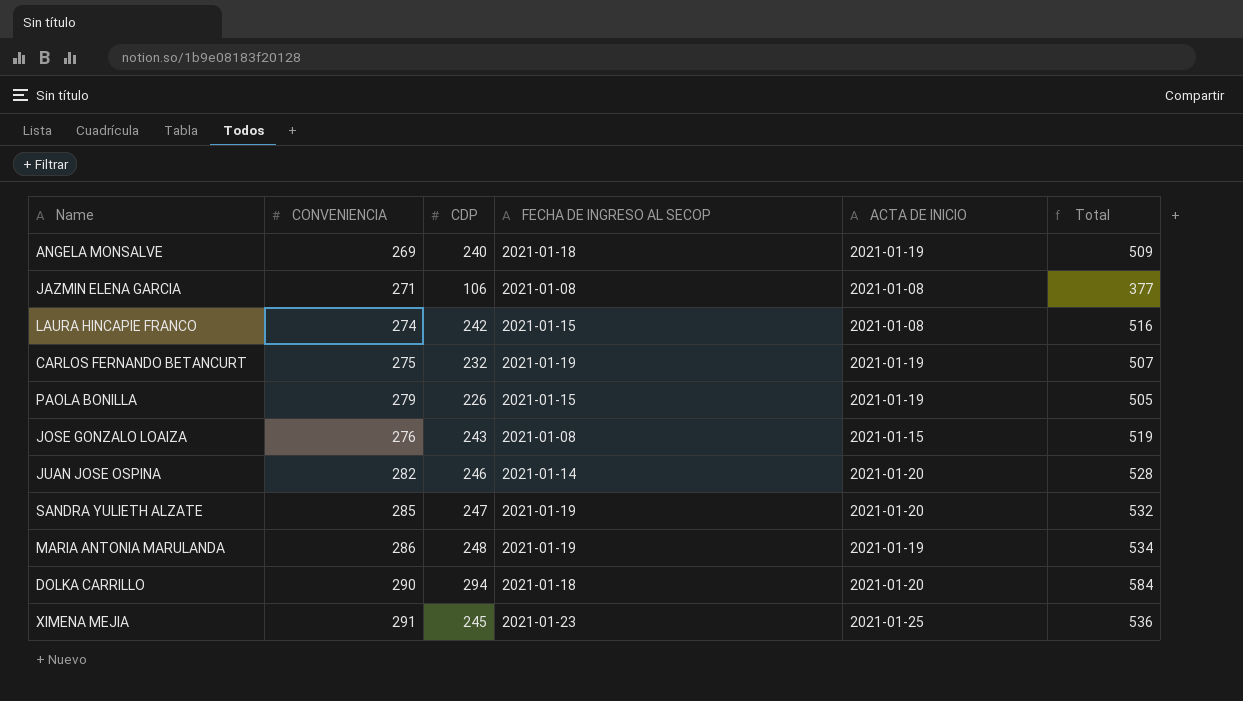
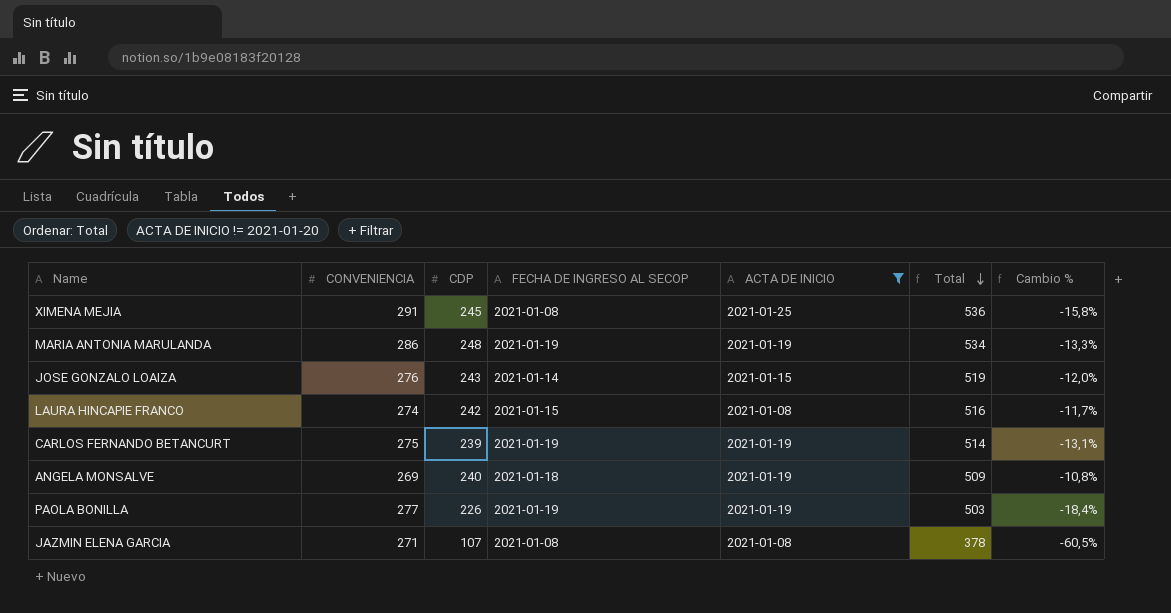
filter: none -> ACTA DE INICIO != 2021-01-20
row order: none -> Total descending
column Cambio % | formula: none -> ([CDP] - [CONVENIENCIA]) / [CONVENIENCIA]
XIMENA MEJIA | FECHA DE INGRESO AL SECOP: 2021-01-23 -> 2021-01-08
JOSE GONZALO LOAIZA | FECHA DE INGRESO AL SECOP: 2021-01-08 -> 2021-01-14
CARLOS FERNANDO BETANCURT | CDP: 232 -> 239
CARLOS FERNANDO BETANCURT | Total: 507 -> 514
PAOLA BONILLA | CONVENIENCIA: 279 -> 277
PAOLA BONILLA | FECHA DE INGRESO AL SECOP: 2021-01-15 -> 2021-01-19
PAOLA BONILLA | Total: 505 -> 503
JAZMIN ELENA GARCIA | CDP: 106 -> 107
JAZMIN ELENA GARCIA | Total: 377 -> 378

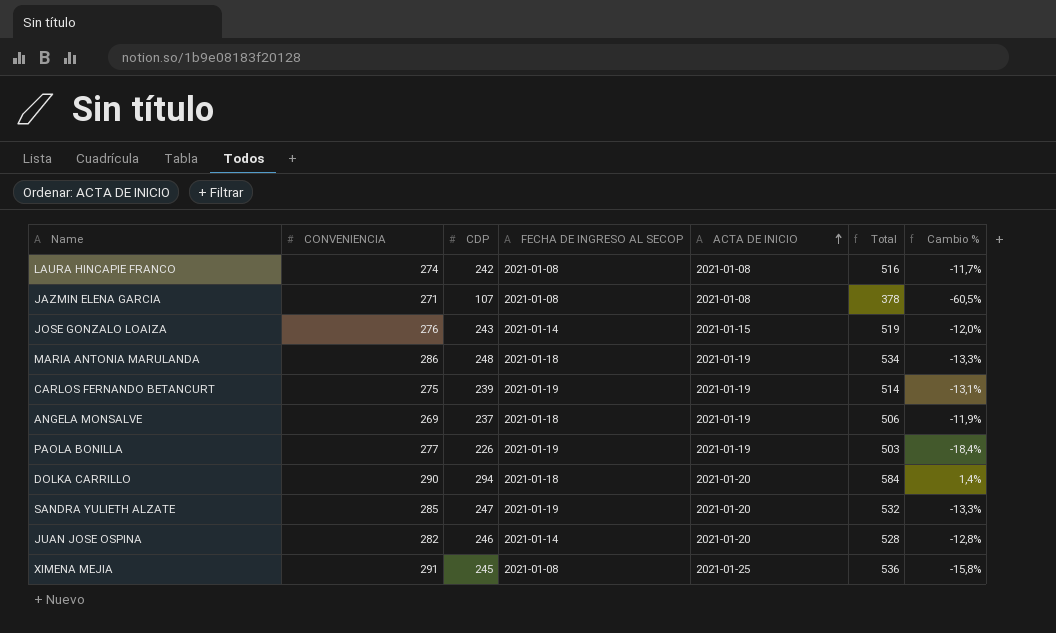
filter: ACTA DE INICIO != 2021-01-20 -> none
row order: Total descending -> ACTA DE INICIO ascending
LAURA HINCAPIE FRANCO | FECHA DE INGRESO AL SECOP: 2021-01-15 -> 2021-01-08
MARIA ANTONIA MARULANDA | FECHA DE INGRESO AL SECOP: 2021-01-19 -> 2021-01-18
ANGELA MONSALVE | CDP: 240 -> 237
ANGELA MONSALVE | Total: 509 -> 506
ANGELA MONSALVE | Cambio %: -10,8% -> -11,9%

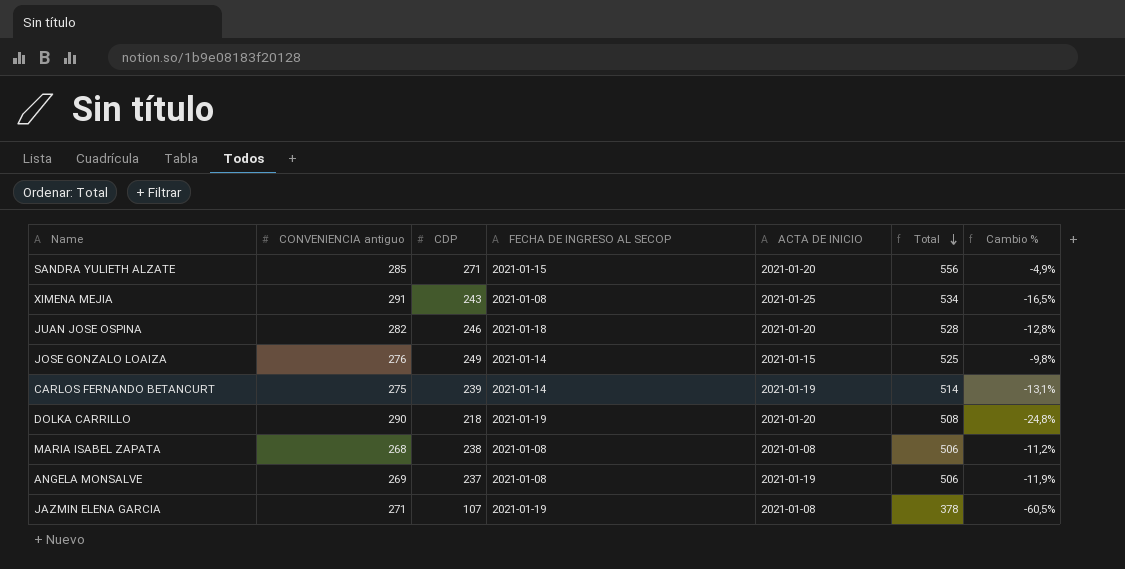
row order: ACTA DE INICIO ascending -> Total descending
column name: CONVENIENCIA -> CONVENIENCIA antiguo
row LAURA HINCAPIE FRANCO: 274 | 242 | 2021-01-08 | 2021-01-08 | 516 | -11,7% -> none
row MARIA ANTONIA MARULANDA: 286 | 248 | 2021-01-18 | 2021-01-19 | 534 | -13,3% -> none
row PAOLA BONILLA: 277 | 226 | 2021-01-19 | 2021-01-19 | 503 | -18,4% -> none
SANDRA YULIETH ALZATE | CDP: 247 -> 271
SANDRA YULIETH ALZATE | FECHA DE INGRESO AL SECOP: 2021-01-19 -> 2021-01-15
SANDRA YULIETH ALZATE | Total: 532 -> 556
SANDRA YULIETH ALZATE | Cambio %: -13,3% -> -4,9%
XIMENA MEJIA | CDP: 245 -> 243
XIMENA MEJIA | Total: 536 -> 534
XIMENA MEJIA | Cambio %: -15,8% -> -16,5%
JUAN JOSE OSPINA | FECHA DE INGRESO AL SECOP: 2021-01-14 -> 2021-01-18
JOSE GONZALO LOAIZA | CDP: 243 -> 249
JOSE GONZALO LOAIZA | Total: 519 -> 525
JOSE GONZALO LOAIZA | Cambio %: -12,0% -> -9,8%
CARLOS FERNANDO BETANCURT | FECHA DE INGRESO AL SECOP: 2021-01-19 -> 2021-01-14
DOLKA CARRILLO | CDP: 294 -> 218
DOLKA CARRILLO | FECHA DE INGRESO AL SECOP: 2021-01-18 -> 2021-01-19
DOLKA CARRILLO | Total: 584 -> 508
DOLKA CARRILLO | Cambio %: 1,4% -> -24,8%
row MARIA ISABEL ZAPATA: none -> 268 | 238 | 2021-01-08 | 2021-01-08 | 506 | -11,2%
ANGELA MONSALVE | FECHA DE INGRESO AL SECOP: 2021-01-18 -> 2021-01-08
JAZMIN ELENA GARCIA | FECHA DE INGRESO AL SECOP: 2021-01-08 -> 2021-01-19

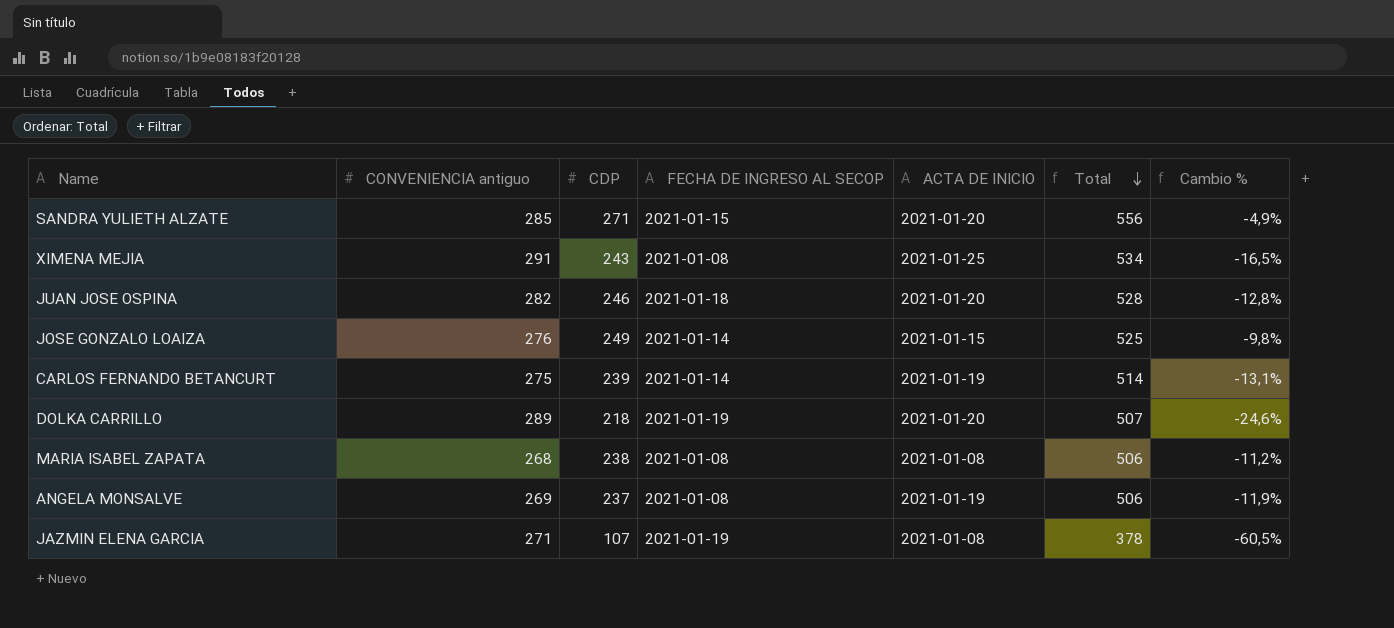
DOLKA CARRILLO | CONVENIENCIA antiguo: 290 -> 289
DOLKA CARRILLO | Total: 508 -> 507
DOLKA CARRILLO | Cambio %: -24,8% -> -24,6%

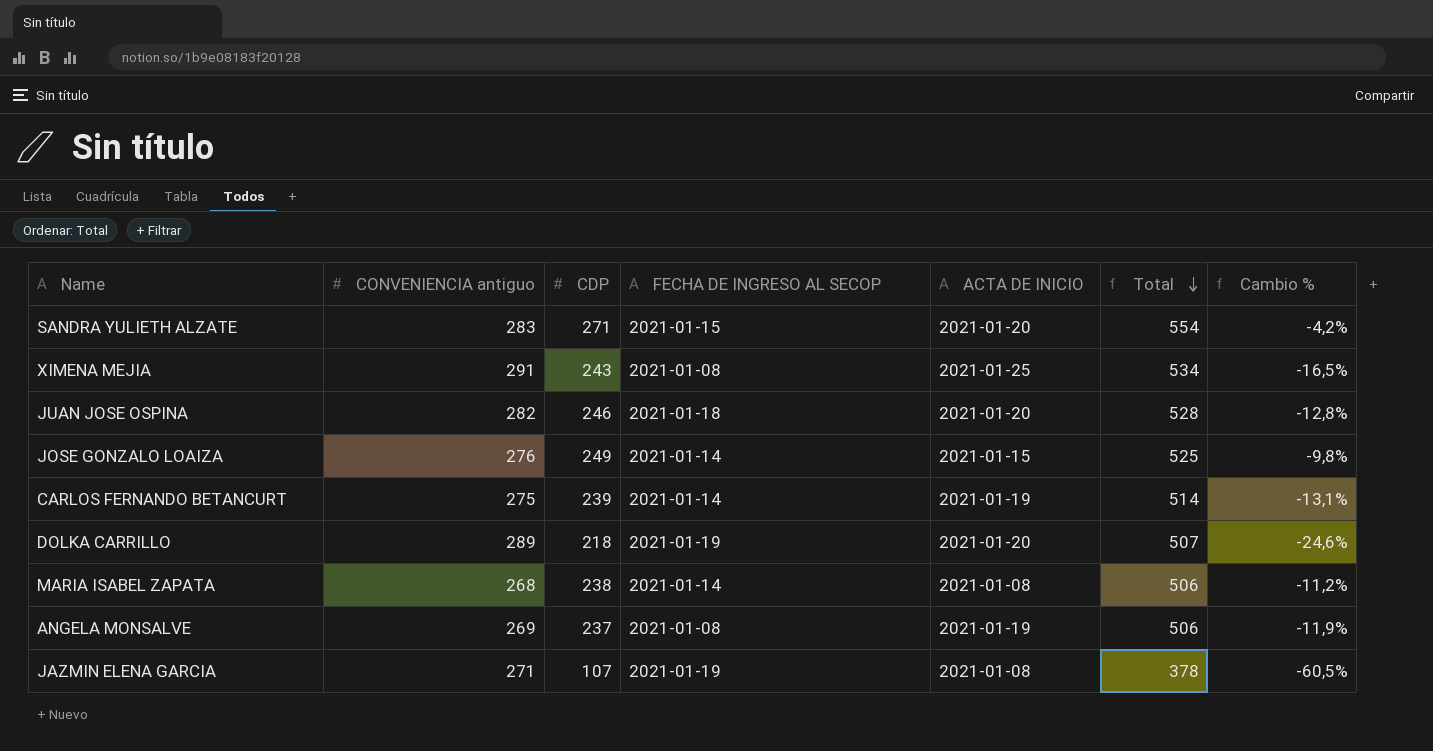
SANDRA YULIETH ALZATE | CONVENIENCIA antiguo: 285 -> 283
SANDRA YULIETH ALZATE | Total: 556 -> 554
SANDRA YULIETH ALZATE | Cambio %: -4,9% -> -4,2%
MARIA ISABEL ZAPATA | FECHA DE INGRESO AL SECOP: 2021-01-08 -> 2021-01-14

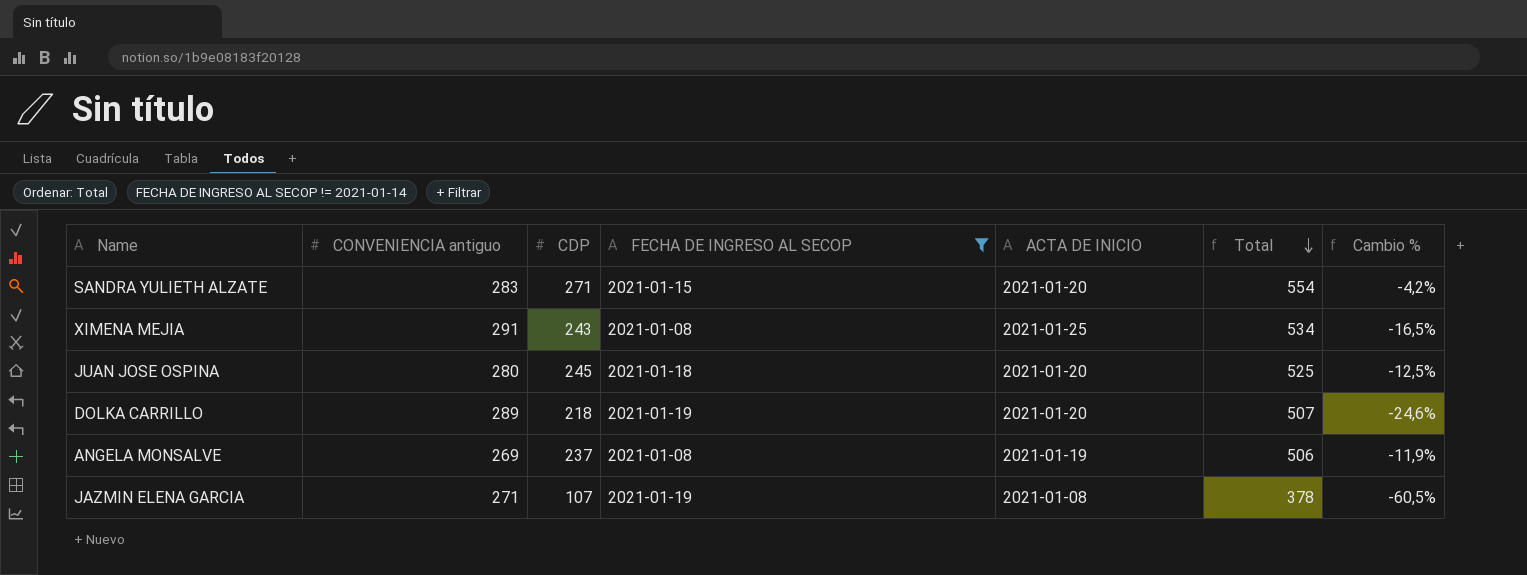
filter: none -> FECHA DE INGRESO AL SECOP != 2021-01-14
JUAN JOSE OSPINA | CONVENIENCIA antiguo: 282 -> 280
JUAN JOSE OSPINA | CDP: 246 -> 245
JUAN JOSE OSPINA | Total: 528 -> 525
JUAN JOSE OSPINA | Cambio %: -12,8% -> -12,5%

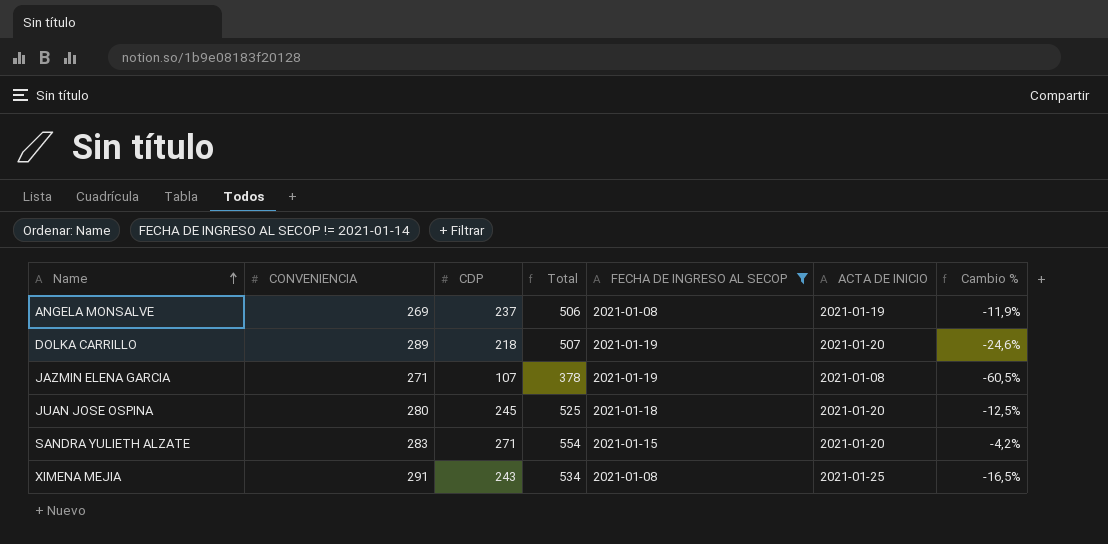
row order: Total descending -> Name ascending
column name: CONVENIENCIA antiguo -> CONVENIENCIA
column Total | position: 6 -> 4

